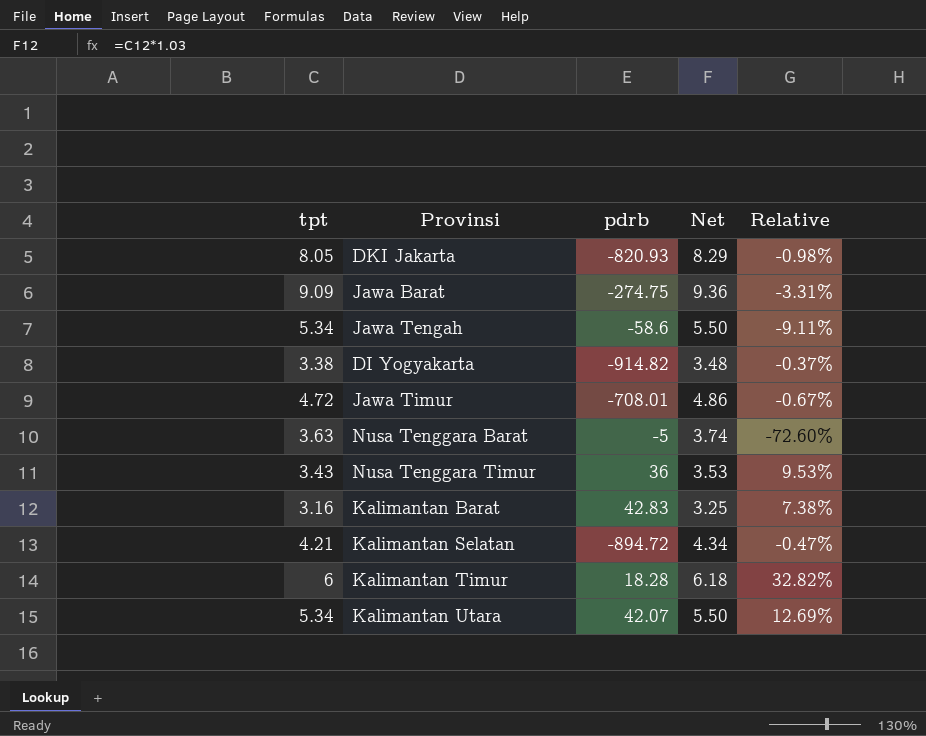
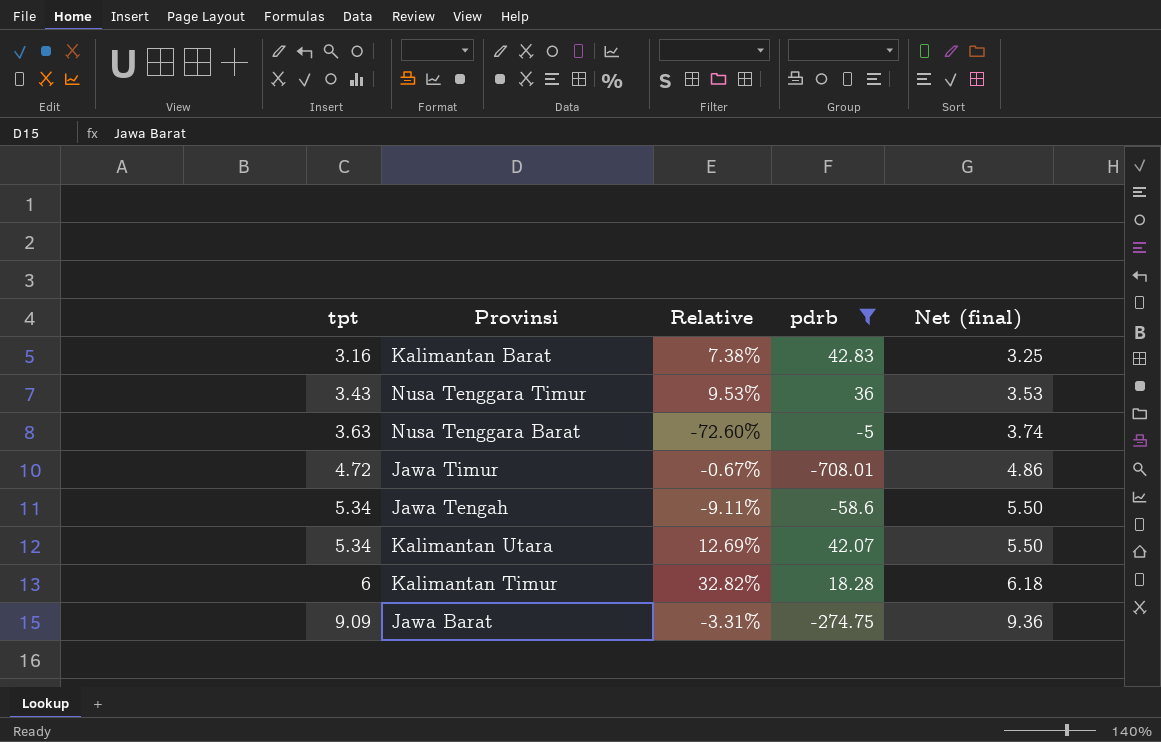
filter: none -> pdrb >= -708.01
row order: none -> tpt ascending
column Relative | position: 5 -> 3
column name: Net -> Net (final)

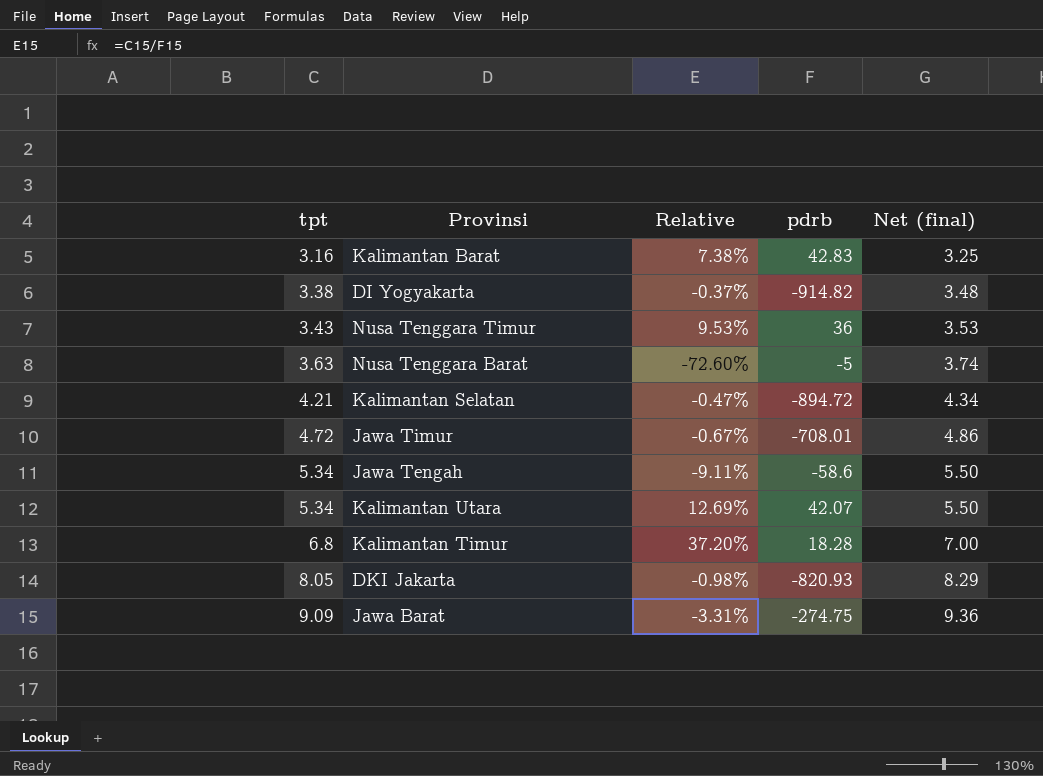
filter: pdrb >= -708.01 -> none
Kalimantan Timur | tpt: 6 -> 6.8
Kalimantan Timur | Relative: 32.82% -> 37.20%
Kalimantan Timur | Net (final): 6.18 -> 7.00

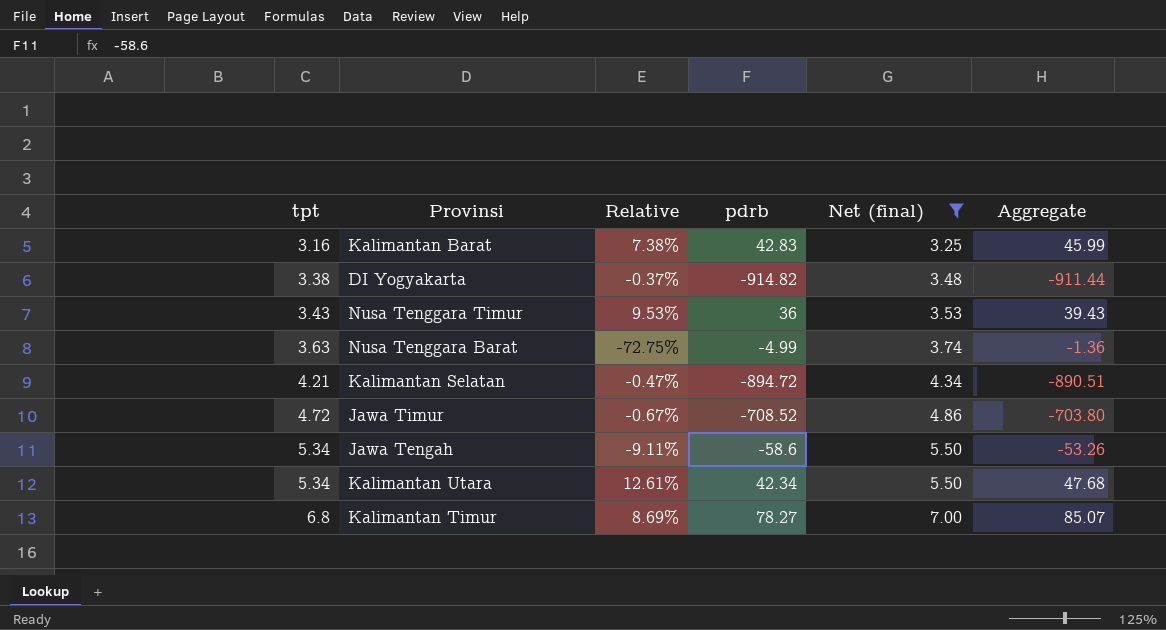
filter: none -> Net (final) <= 7.00
column Aggregate | formula: none -> [tpt] + [pdrb]
Nusa Tenggara Barat | Relative: -72.60% -> -72.75%
Nusa Tenggara Barat | pdrb: -5 -> -4.99
Jawa Timur | pdrb: -708.01 -> -708.52
Kalimantan Utara | Relative: 12.69% -> 12.61%
Kalimantan Utara | pdrb: 42.07 -> 42.34
Kalimantan Timur | Relative: 37.20% -> 8.69%
Kalimantan Timur | pdrb: 18.28 -> 78.27

